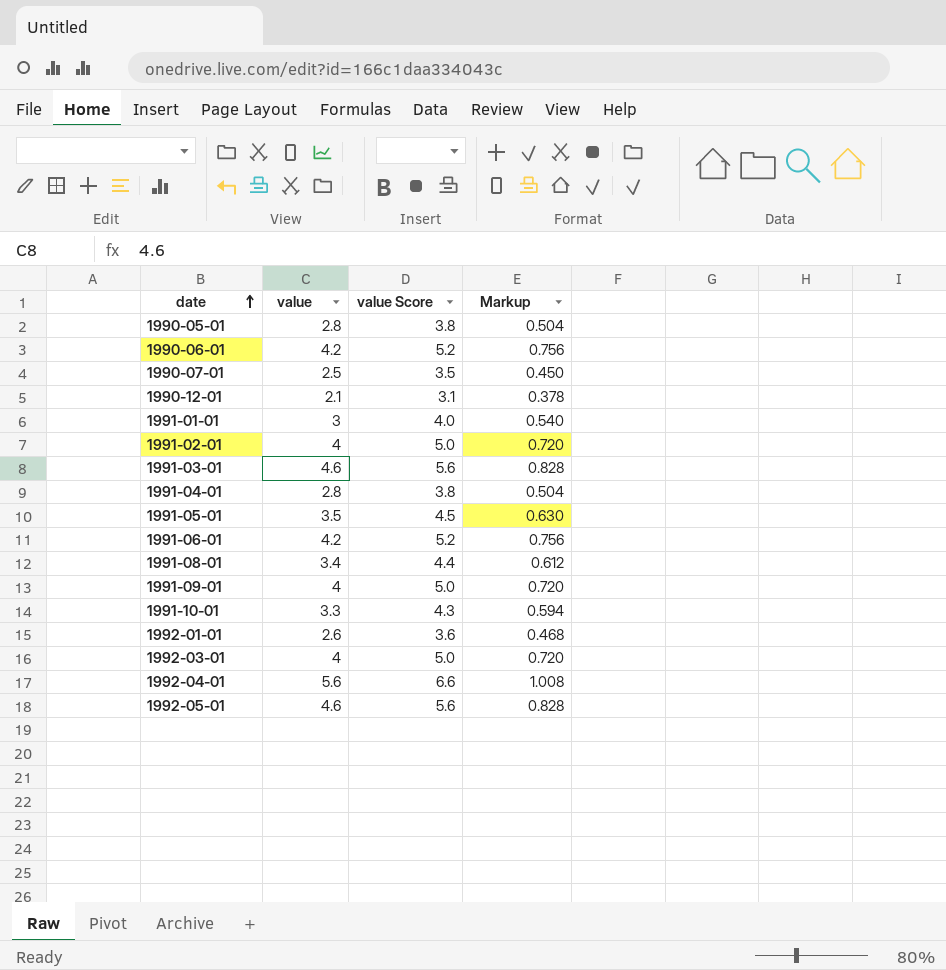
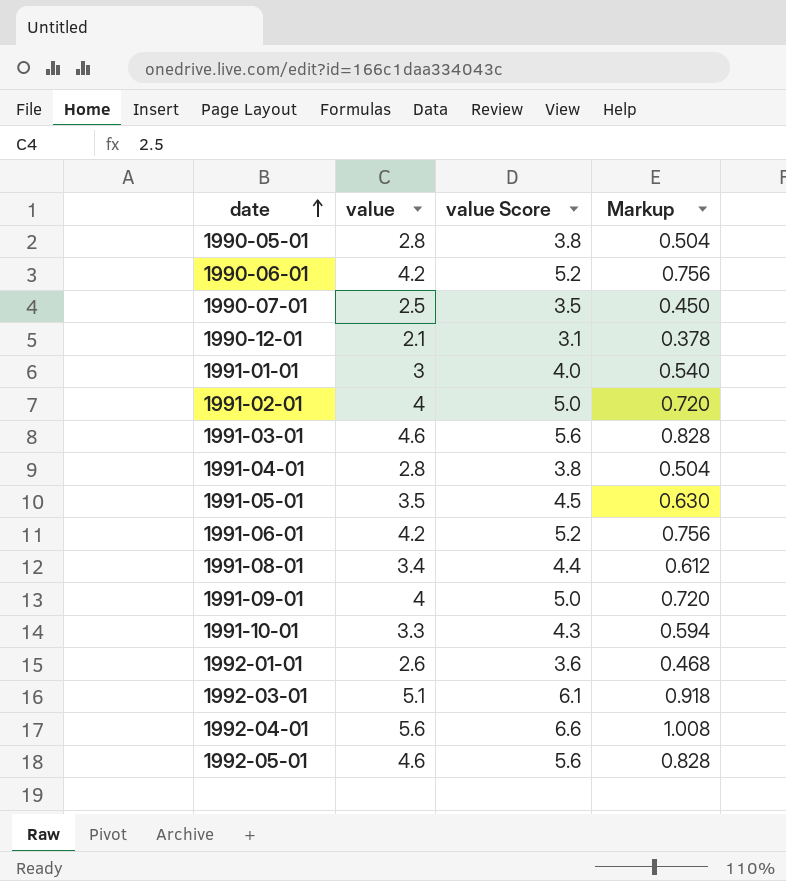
1992-03-01 | value: 4 -> 5.1
1992-03-01 | value Score: 5.0 -> 6.1
1992-03-01 | Markup: 0.720 -> 0.918

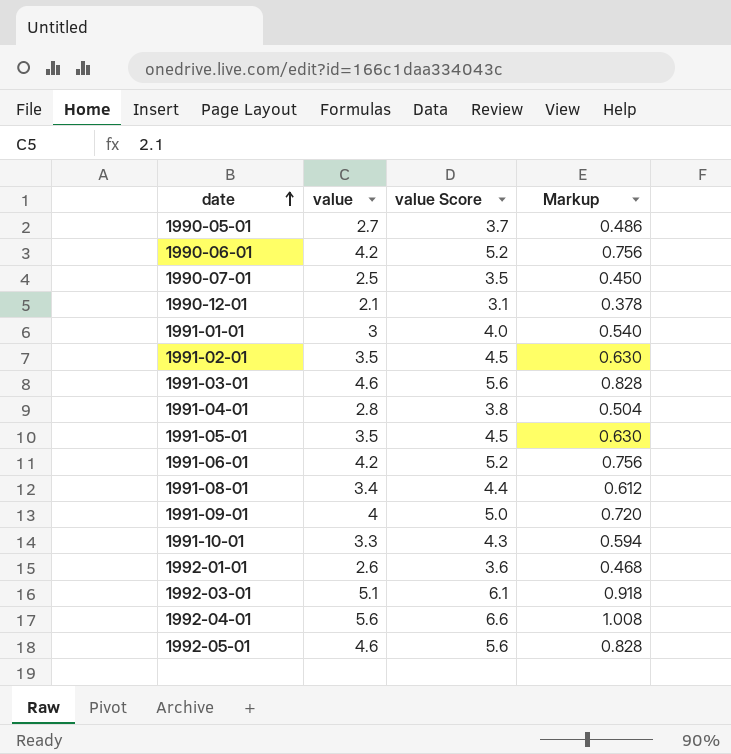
1990-05-01 | value: 2.8 -> 2.7
1990-05-01 | value Score: 3.8 -> 3.7
1990-05-01 | Markup: 0.504 -> 0.486
1991-02-01 | value: 4 -> 3.5
1991-02-01 | value Score: 5.0 -> 4.5
1991-02-01 | Markup: 0.720 -> 0.630

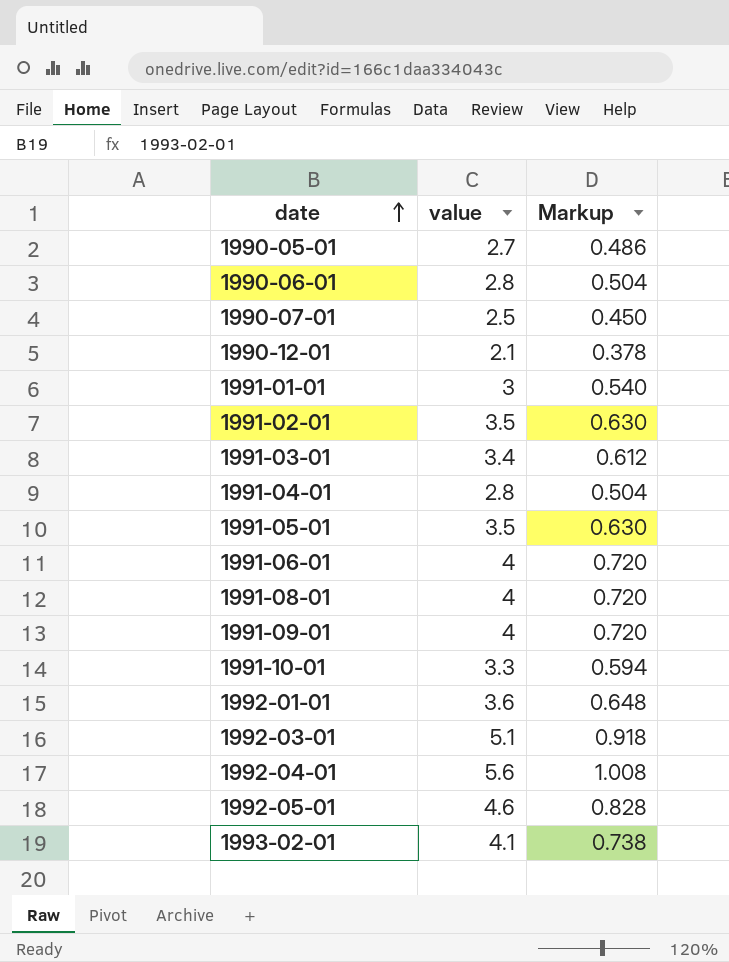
column value Score | formula: [value] + 1 -> none
1990-06-01 | value: 4.2 -> 2.8
1990-06-01 | Markup: 0.756 -> 0.504
1991-03-01 | value: 4.6 -> 3.4
1991-03-01 | Markup: 0.828 -> 0.612
1991-06-01 | value: 4.2 -> 4
1991-06-01 | Markup: 0.756 -> 0.720
1991-08-01 | value: 3.4 -> 4
1991-08-01 | Markup: 0.612 -> 0.720
1992-01-01 | value: 2.6 -> 3.6
1992-01-01 | Markup: 0.468 -> 0.648
row 1993-02-01: none -> 4.1 | 0.738

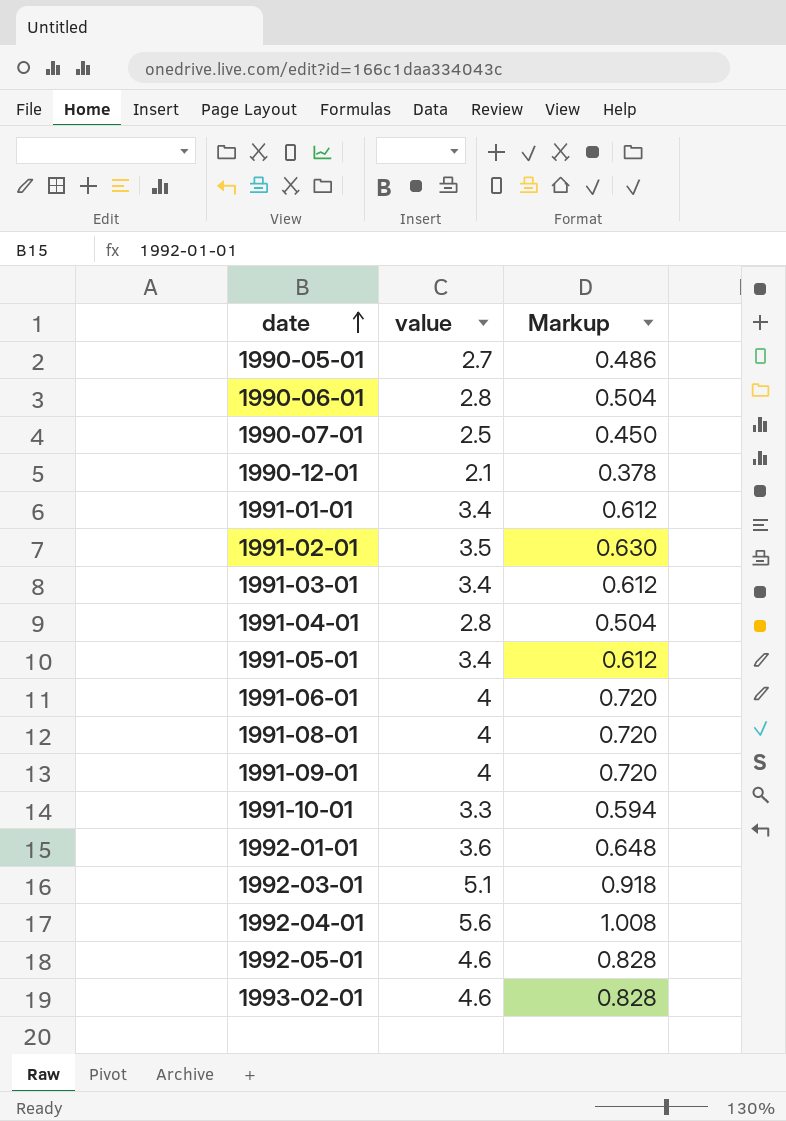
1991-01-01 | value: 3 -> 3.4
1991-01-01 | Markup: 0.540 -> 0.612
1991-05-01 | value: 3.5 -> 3.4
1991-05-01 | Markup: 0.630 -> 0.612
1993-02-01 | value: 4.1 -> 4.6
1993-02-01 | Markup: 0.738 -> 0.828

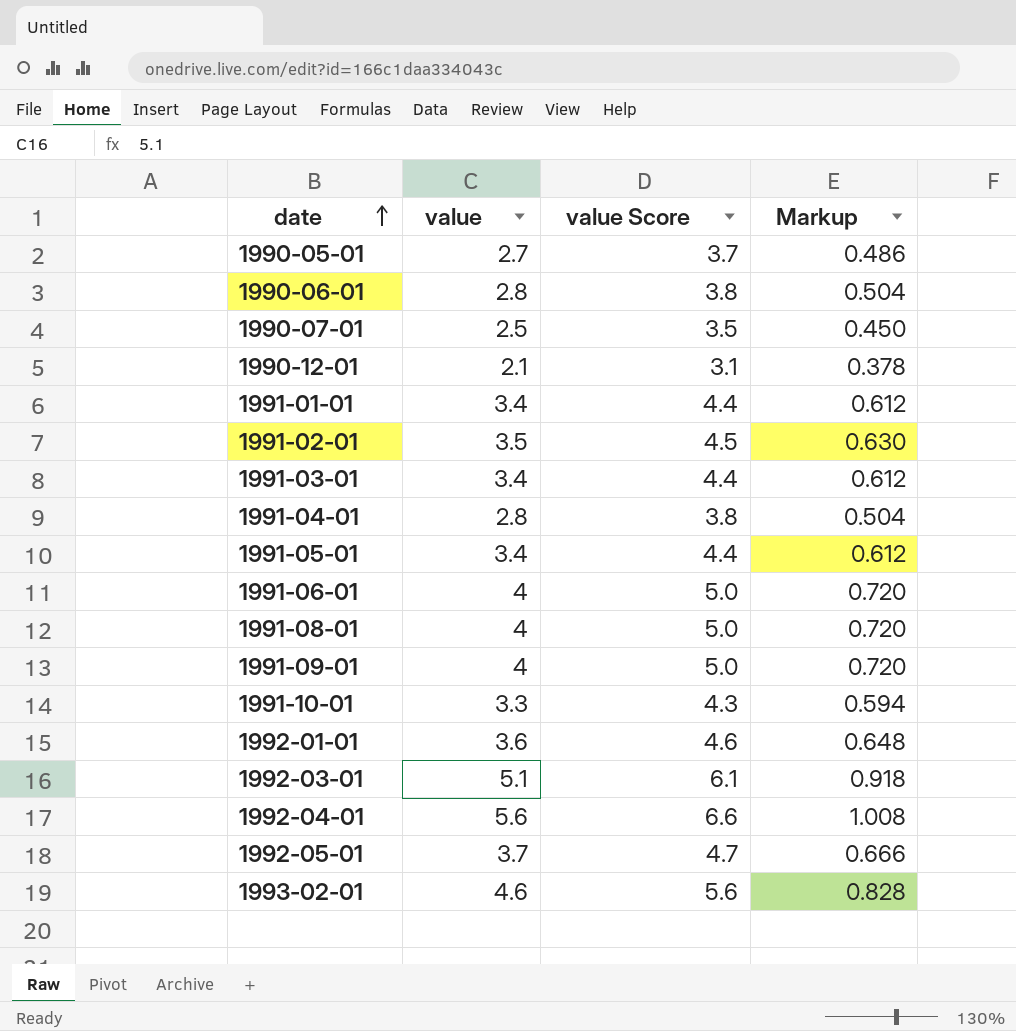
column value Score | formula: none -> [value] + 1
1992-05-01 | value: 4.6 -> 3.7
1992-05-01 | Markup: 0.828 -> 0.666

